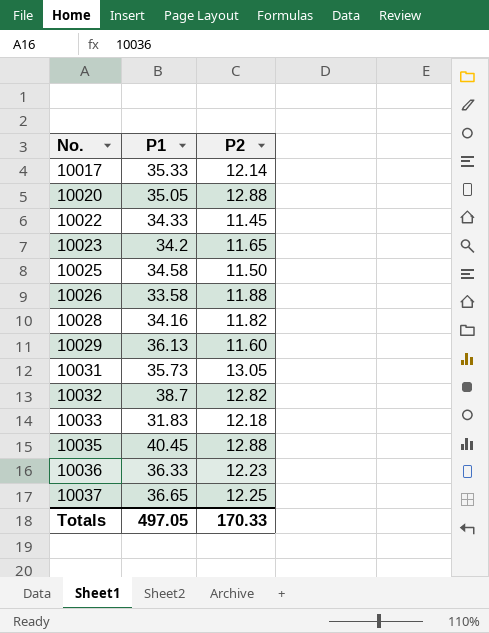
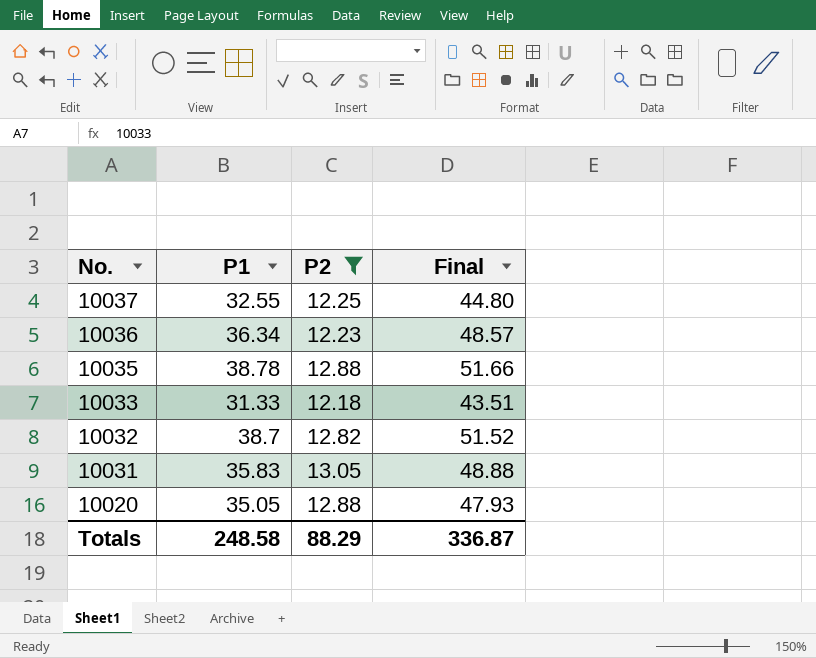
filter: none -> P2 >= 12.18
row order: No. ascending -> No. descending
column Final | formula: none -> [P1] + [P2]
10037 | P1: 36.65 -> 32.55
10036 | P1: 36.33 -> 36.34
10035 | P1: 40.45 -> 38.78
10033 | P1: 31.83 -> 31.33
10031 | P1: 35.73 -> 35.83
Totals | P1: 497.05 -> 248.58
Totals | P2: 170.33 -> 88.29

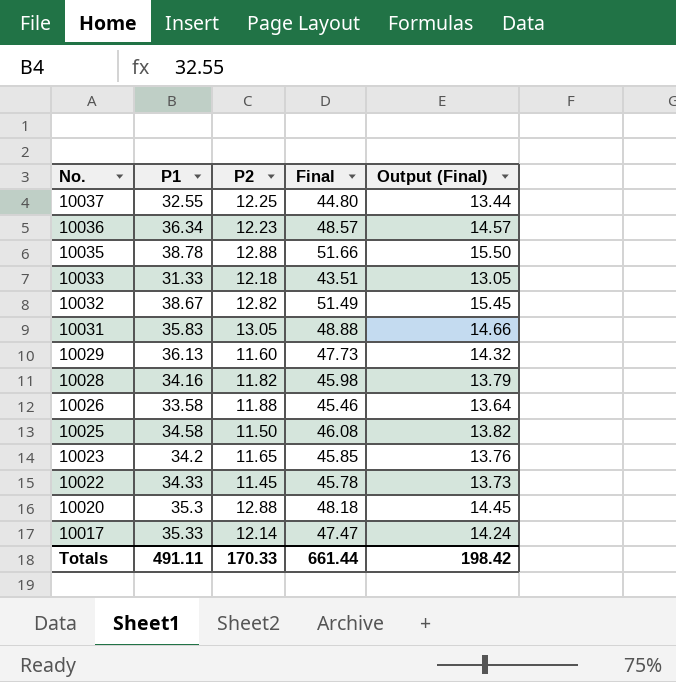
filter: P2 >= 12.18 -> none
column Output (Final) | formula: none -> [Final] * 0.3
10032 | P1: 38.7 -> 38.67
10032 | Final: 51.52 -> 51.49
10020 | P1: 35.05 -> 35.3
10020 | Final: 47.93 -> 48.18
Totals | P1: 248.58 -> 491.11
Totals | P2: 88.29 -> 170.33
Totals | Final: 336.87 -> 661.44

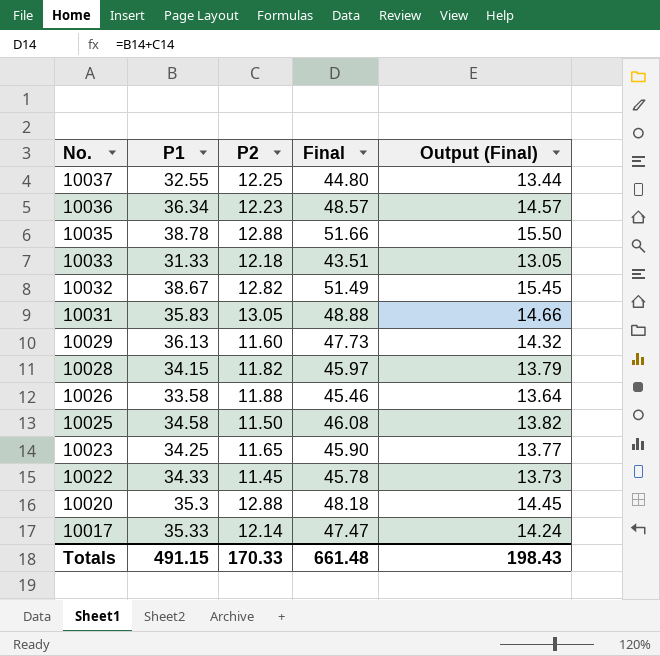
10028 | P1: 34.16 -> 34.15
10028 | Final: 45.98 -> 45.97
10023 | P1: 34.2 -> 34.25
10023 | Final: 45.85 -> 45.90
10023 | Output (Final): 13.76 -> 13.77
Totals | P1: 491.11 -> 491.15
Totals | Final: 661.44 -> 661.48
Totals | Output (Final): 198.42 -> 198.43

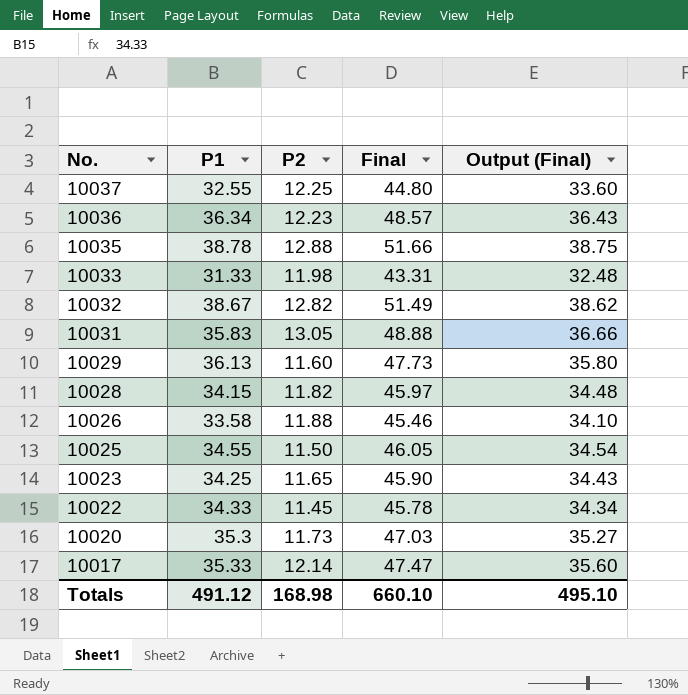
column Output (Final) | formula: [Final] * 0.3 -> [Final] * 0.75
10033 | P2: 12.18 -> 11.98
10033 | Final: 43.51 -> 43.31
10025 | P1: 34.58 -> 34.55
10025 | Final: 46.08 -> 46.05
10020 | P2: 12.88 -> 11.73
10020 | Final: 48.18 -> 47.03
Totals | P1: 491.15 -> 491.12
Totals | P2: 170.33 -> 168.98
Totals | Final: 661.48 -> 660.10
Totals | Output (Final): 198.43 -> 495.10

